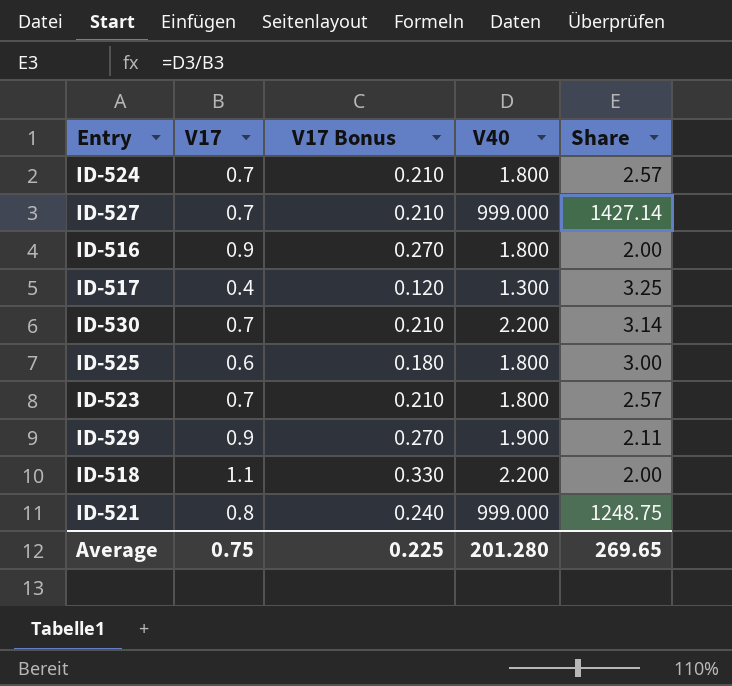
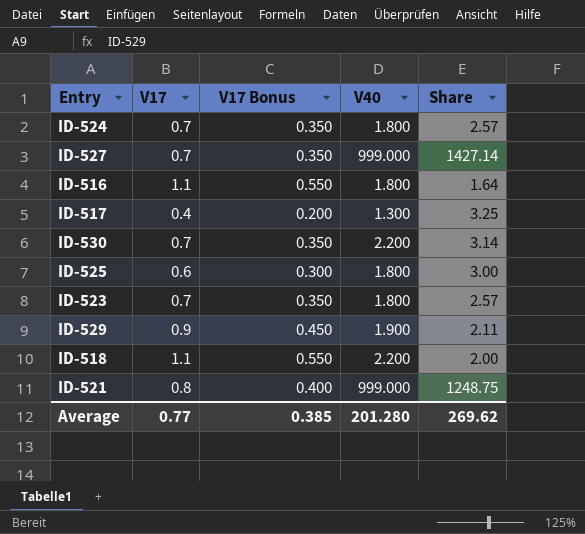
column V17 Bonus | formula: [V17] * 0.3 -> [V17] * 0.5
ID-516 | V17: 0.9 -> 1.1
ID-516 | Share: 2.00 -> 1.64
Average | V17: 0.75 -> 0.77
Average | V17 Bonus: 0.225 -> 0.385
Average | Share: 269.65 -> 269.62

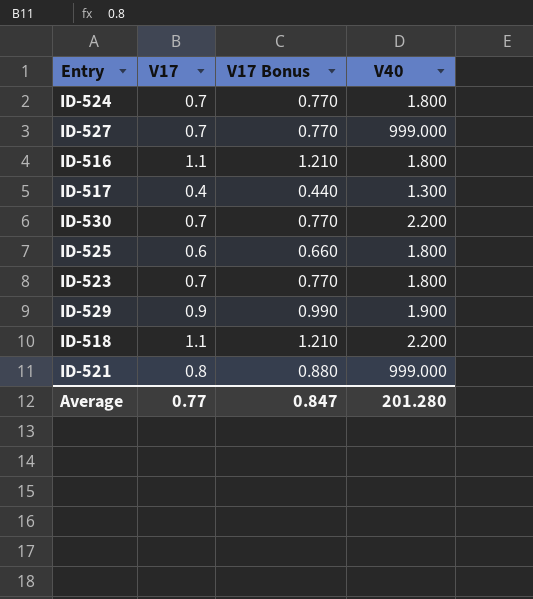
column Share | formula: [V40] / [V17] -> none
column V17 Bonus | formula: [V17] * 0.5 -> [V17] * 1.1
Average | V17 Bonus: 0.385 -> 0.847

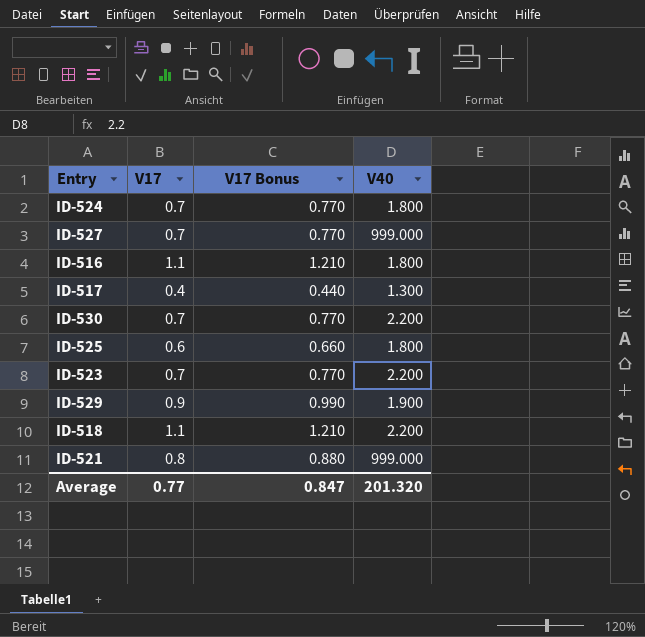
ID-523 | V40: 1.800 -> 2.200
Average | V40: 201.280 -> 201.320

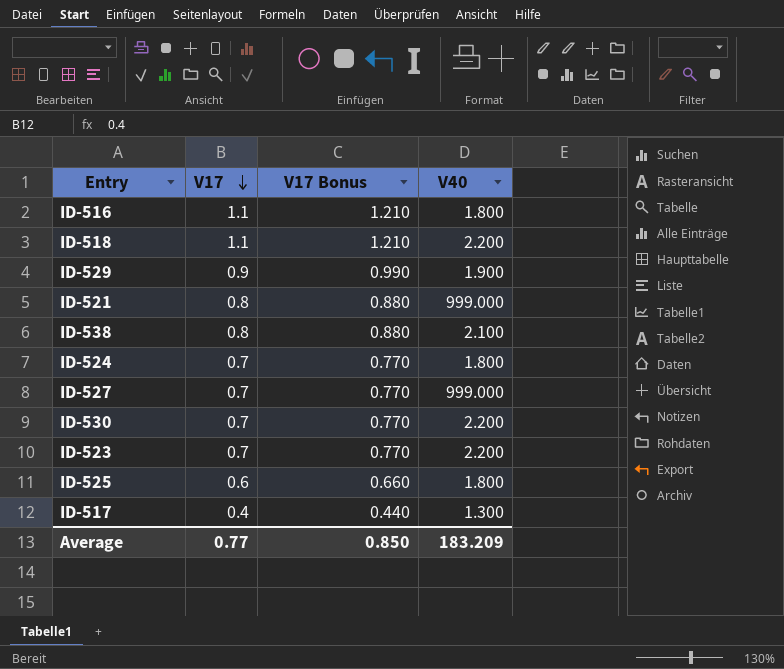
row order: none -> V17 descending
row ID-538: none -> 0.8 | 0.880 | 2.100
Average | V17 Bonus: 0.847 -> 0.850
Average | V40: 201.320 -> 183.209

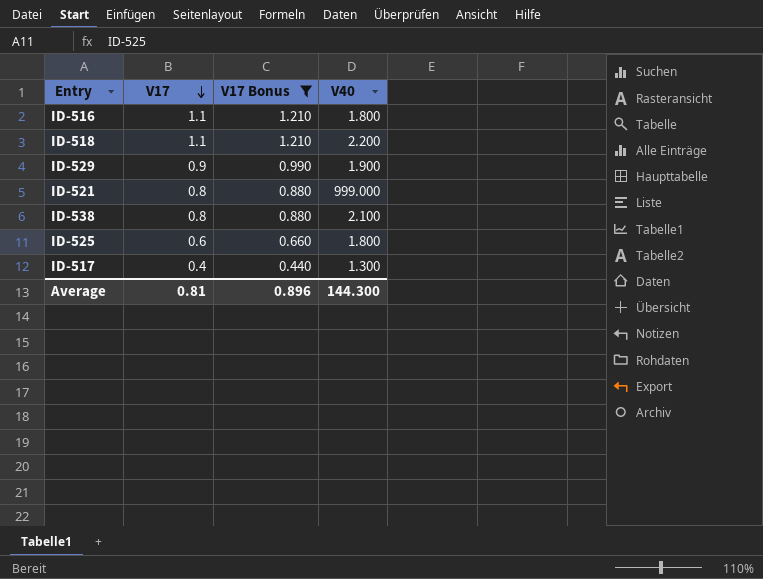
filter: none -> V17 Bonus != 0.770
Average | V17: 0.77 -> 0.81
Average | V17 Bonus: 0.850 -> 0.896
Average | V40: 183.209 -> 144.300

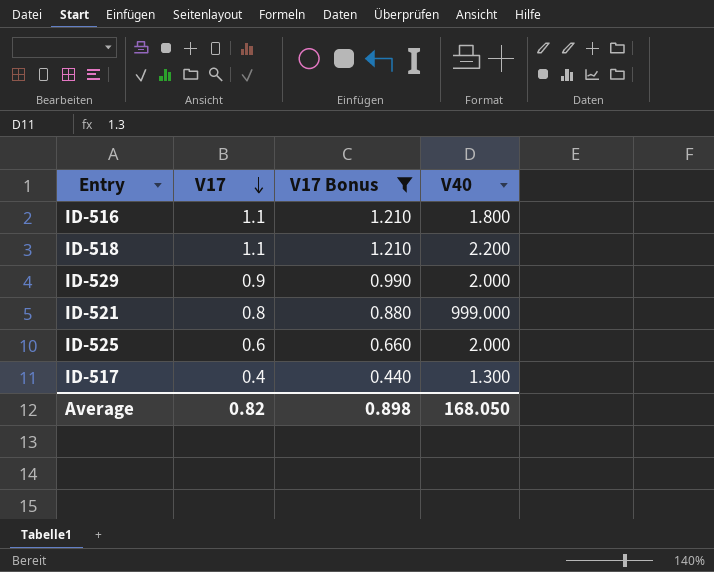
row ID-538: 0.8 | 0.880 | 2.100 -> none
ID-529 | V40: 1.900 -> 2.000
ID-525 | V40: 1.800 -> 2.000
Average | V17: 0.81 -> 0.82
Average | V17 Bonus: 0.896 -> 0.898
Average | V40: 144.300 -> 168.050

